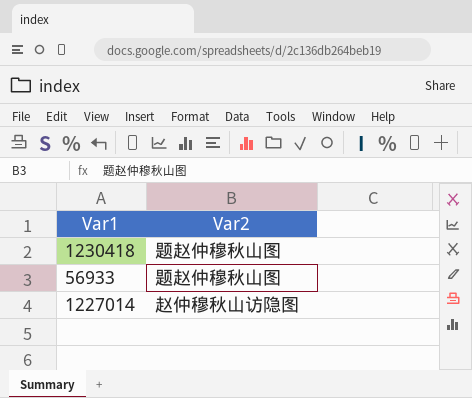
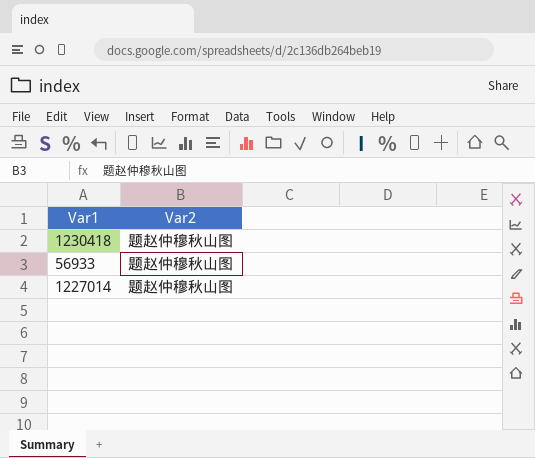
1227014 | Var2: 赵仲穆秋山访隐图 -> 题赵仲穆秋山图

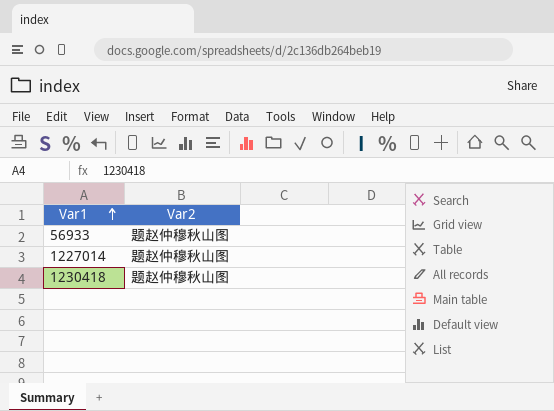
row order: none -> Var1 ascending

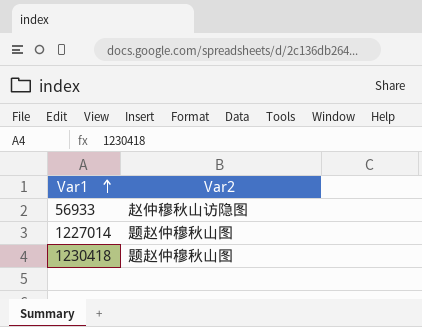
56933 | Var2: 题赵仲穆秋山图 -> 赵仲穆秋山访隐图

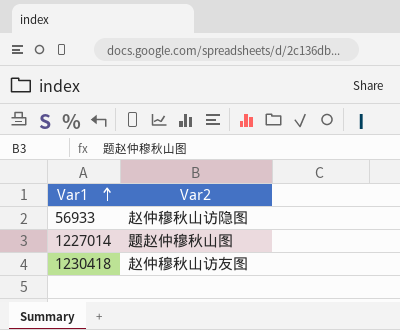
1230418 | Var2: 题赵仲穆秋山图 -> 赵仲穆秋山访友图

